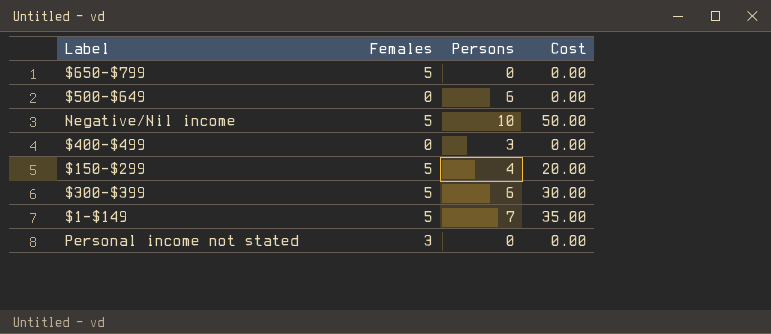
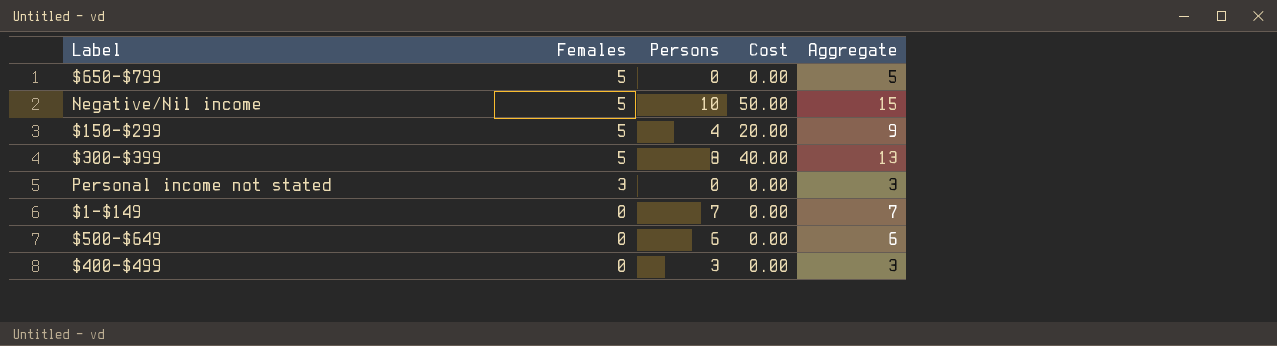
row order: none -> Females descending
column Aggregate | formula: none -> [Females] + [Persons]
$300-$399 | Persons: 6 -> 8
$300-$399 | Cost: 30.00 -> 40.00
$1-$149 | Females: 5 -> 0
$1-$149 | Cost: 35.00 -> 0.00

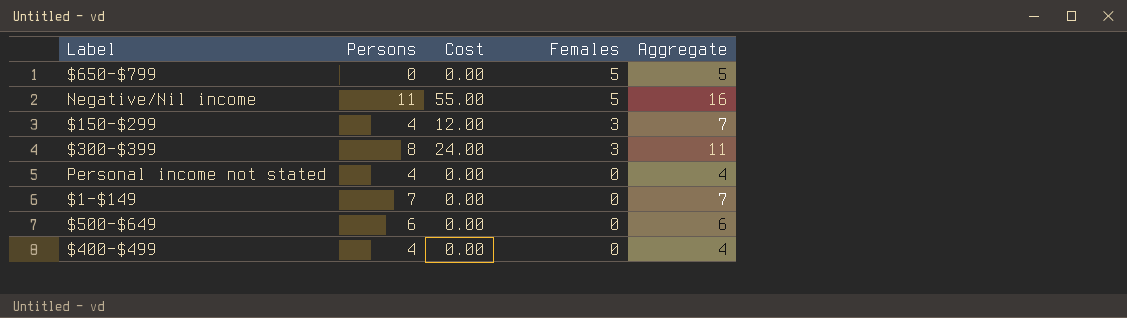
column Females | position: 2 -> 4
Negative/Nil income | Persons: 10 -> 11
Negative/Nil income | Cost: 50.00 -> 55.00
Negative/Nil income | Aggregate: 15 -> 16
$150-$299 | Cost: 20.00 -> 12.00
$150-$299 | Females: 5 -> 3
$150-$299 | Aggregate: 9 -> 7
$300-$399 | Cost: 40.00 -> 24.00
$300-$399 | Females: 5 -> 3
$300-$399 | Aggregate: 13 -> 11
Personal income not stated | Persons: 0 -> 4
Personal income not stated | Females: 3 -> 0
Personal income not stated | Aggregate: 3 -> 4
$400-$499 | Persons: 3 -> 4
$400-$499 | Aggregate: 3 -> 4

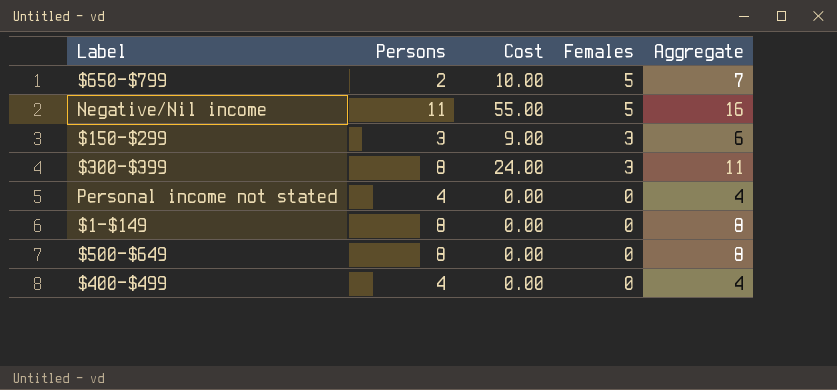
$650-$799 | Persons: 0 -> 2
$650-$799 | Cost: 0.00 -> 10.00
$650-$799 | Aggregate: 5 -> 7
$150-$299 | Persons: 4 -> 3
$150-$299 | Cost: 12.00 -> 9.00
$150-$299 | Aggregate: 7 -> 6
$1-$149 | Persons: 7 -> 8
$1-$149 | Aggregate: 7 -> 8
$500-$649 | Persons: 6 -> 8
$500-$649 | Aggregate: 6 -> 8

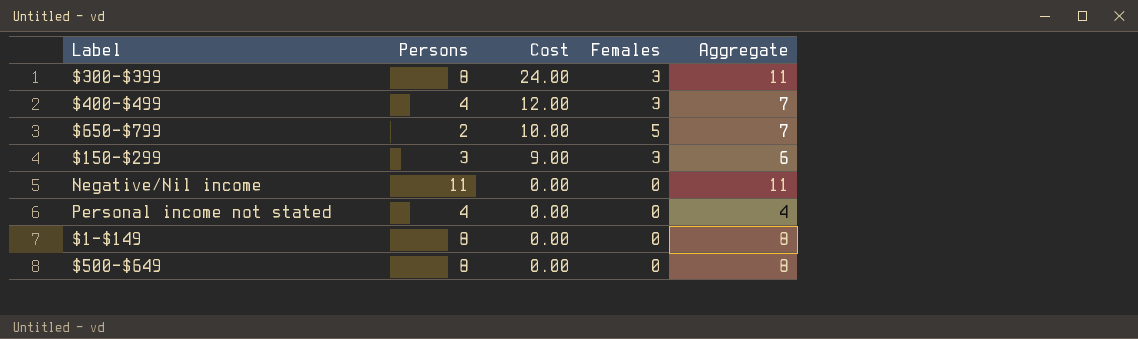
row order: Females descending -> Cost descending
$400-$499 | Cost: 0.00 -> 12.00
$400-$499 | Females: 0 -> 3
$400-$499 | Aggregate: 4 -> 7
Negative/Nil income | Cost: 55.00 -> 0.00
Negative/Nil income | Females: 5 -> 0
Negative/Nil income | Aggregate: 16 -> 11

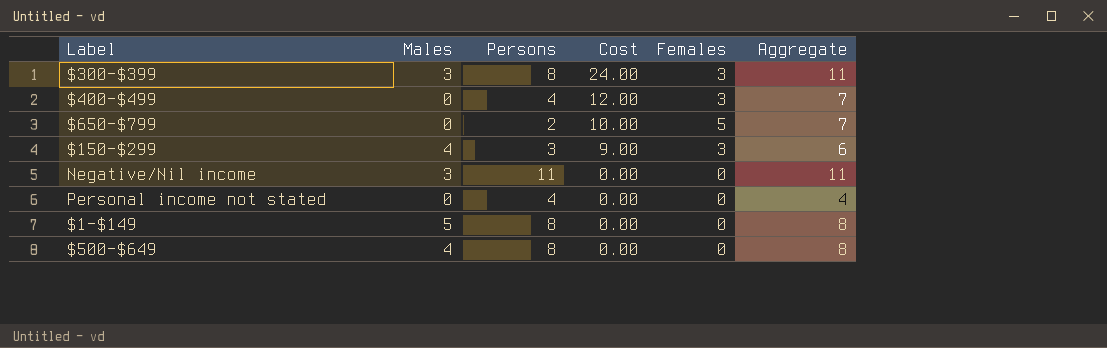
column Males | position: none -> 2

